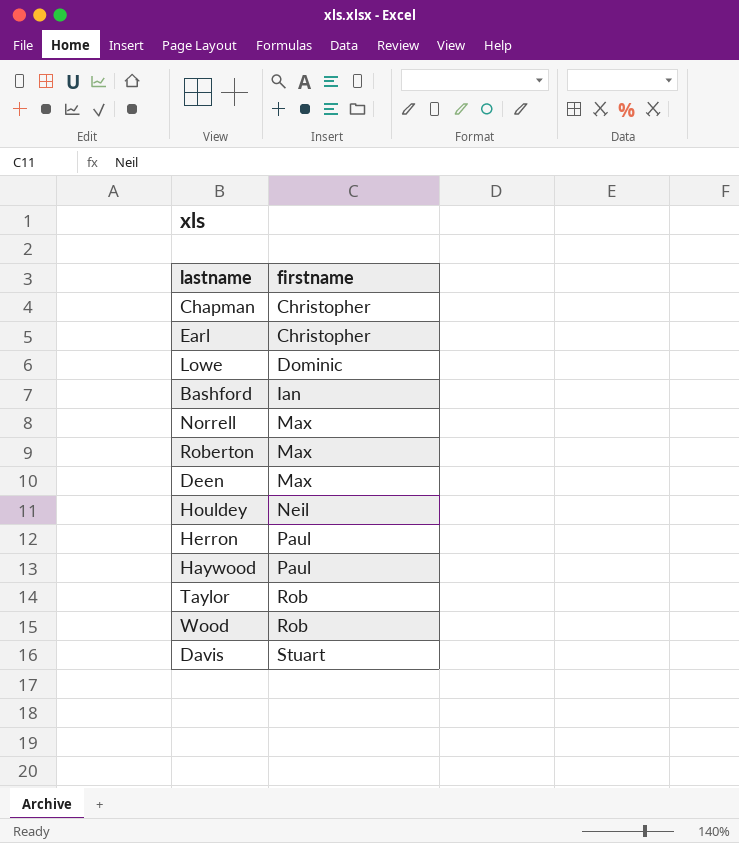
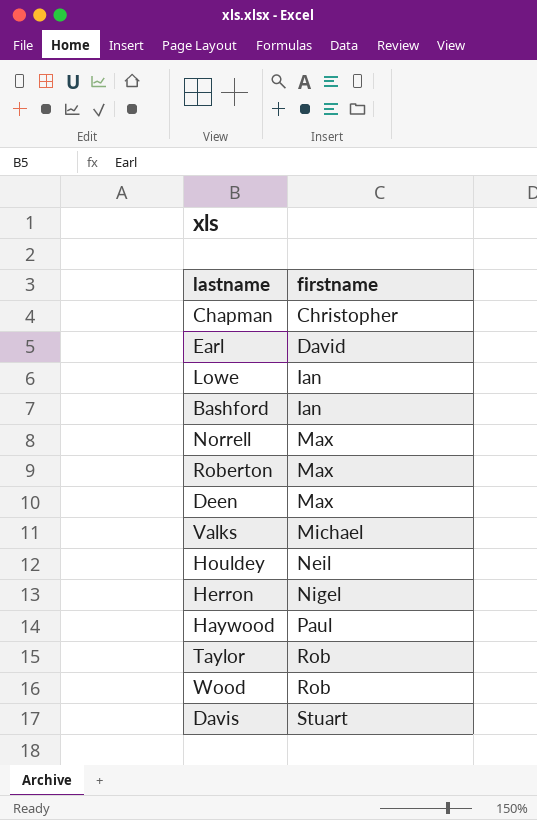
Earl | firstname: Christopher -> David
Lowe | firstname: Dominic -> Ian
row Valks: none -> Michael
Herron | firstname: Paul -> Nigel

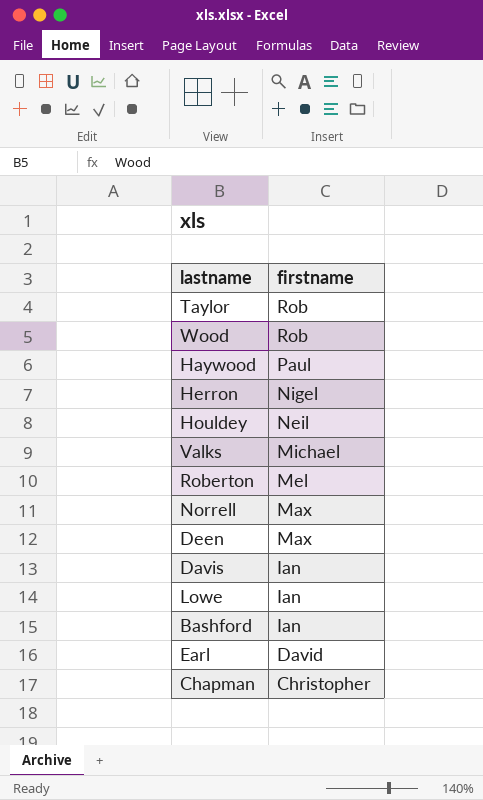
row order: firstname ascending -> firstname descending
Roberton | firstname: Max -> Mel
Davis | firstname: Stuart -> Ian

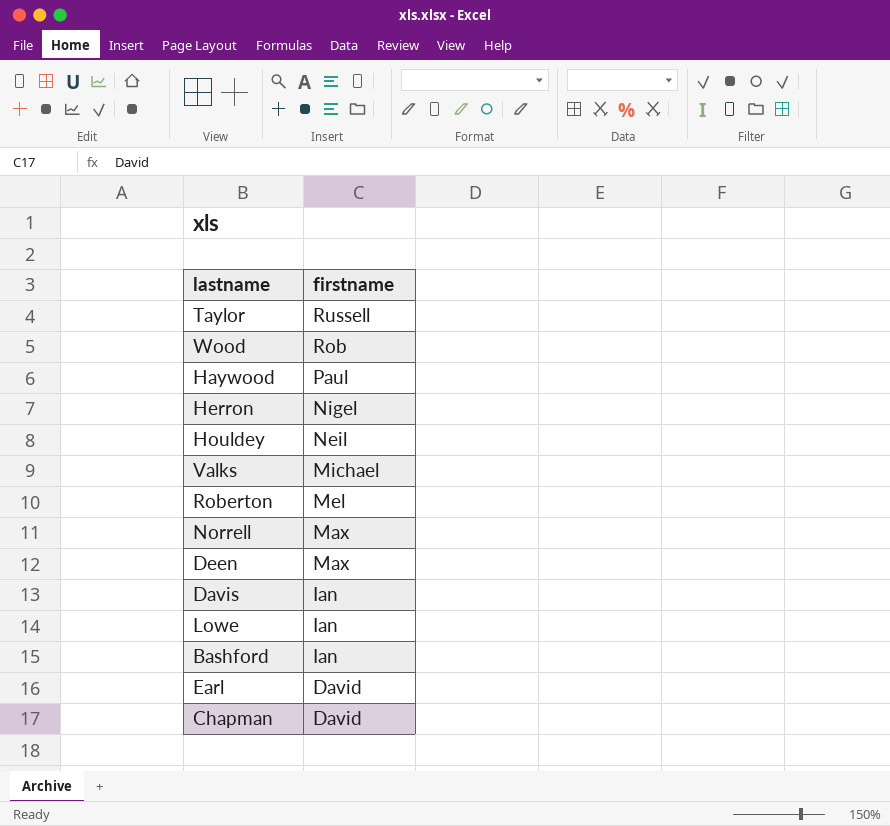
Taylor | firstname: Rob -> Russell
Chapman | firstname: Christopher -> David

